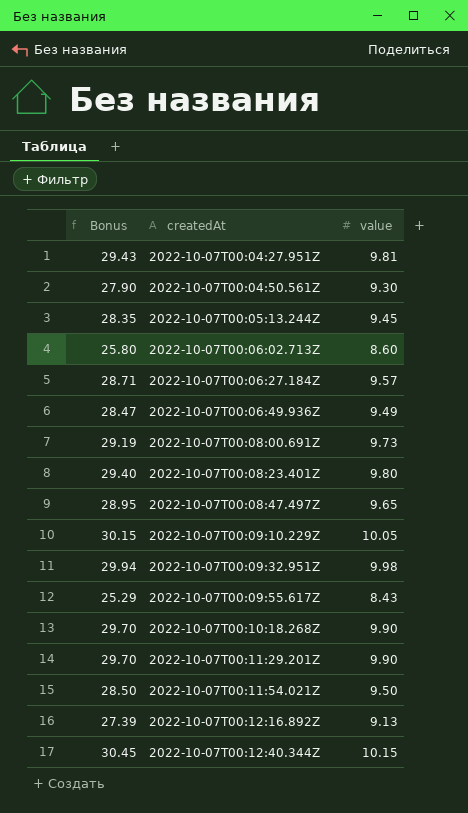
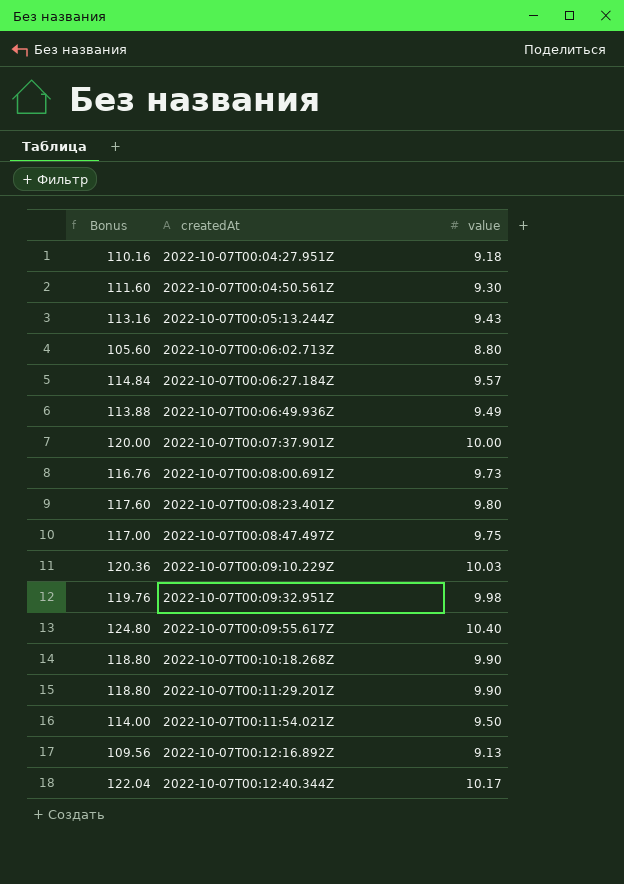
column Bonus | formula: [value] * 3 -> [value] * 12
2022-10-07T00:04:27.951Z | value: 9.81 -> 9.18
2022-10-07T00:05:13.244Z | value: 9.45 -> 9.43
2022-10-07T00:06:02.713Z | value: 8.60 -> 8.80
row 2022-10-07T00:07:37.901Z: none -> 120.00 | 10.00
2022-10-07T00:08:47.497Z | value: 9.65 -> 9.75
2022-10-07T00:09:10.229Z | value: 10.05 -> 10.03
2022-10-07T00:09:55.617Z | value: 8.43 -> 10.40
2022-10-07T00:12:40.344Z | value: 10.15 -> 10.17

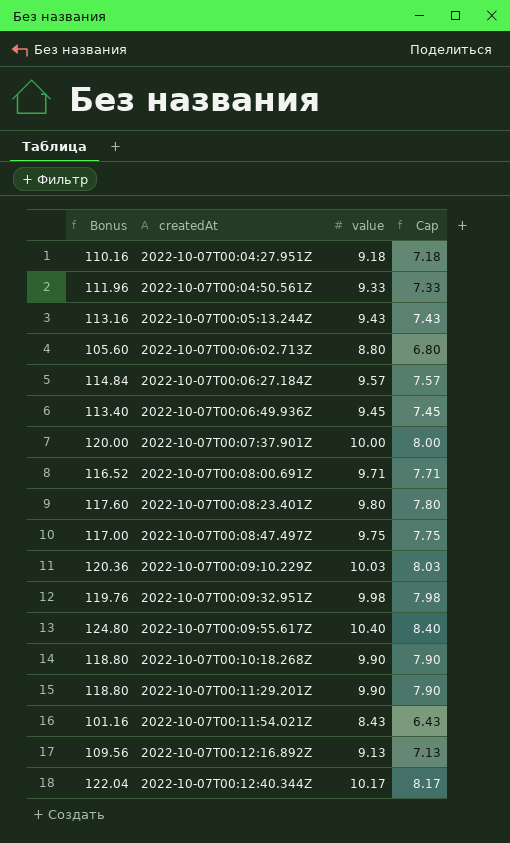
column Cap | formula: none -> [value] - 2
2022-10-07T00:04:50.561Z | Bonus: 111.60 -> 111.96
2022-10-07T00:04:50.561Z | value: 9.30 -> 9.33
2022-10-07T00:06:49.936Z | Bonus: 113.88 -> 113.40
2022-10-07T00:06:49.936Z | value: 9.49 -> 9.45
2022-10-07T00:08:00.691Z | Bonus: 116.76 -> 116.52
2022-10-07T00:08:00.691Z | value: 9.73 -> 9.71
2022-10-07T00:11:54.021Z | Bonus: 114.00 -> 101.16
2022-10-07T00:11:54.021Z | value: 9.50 -> 8.43

